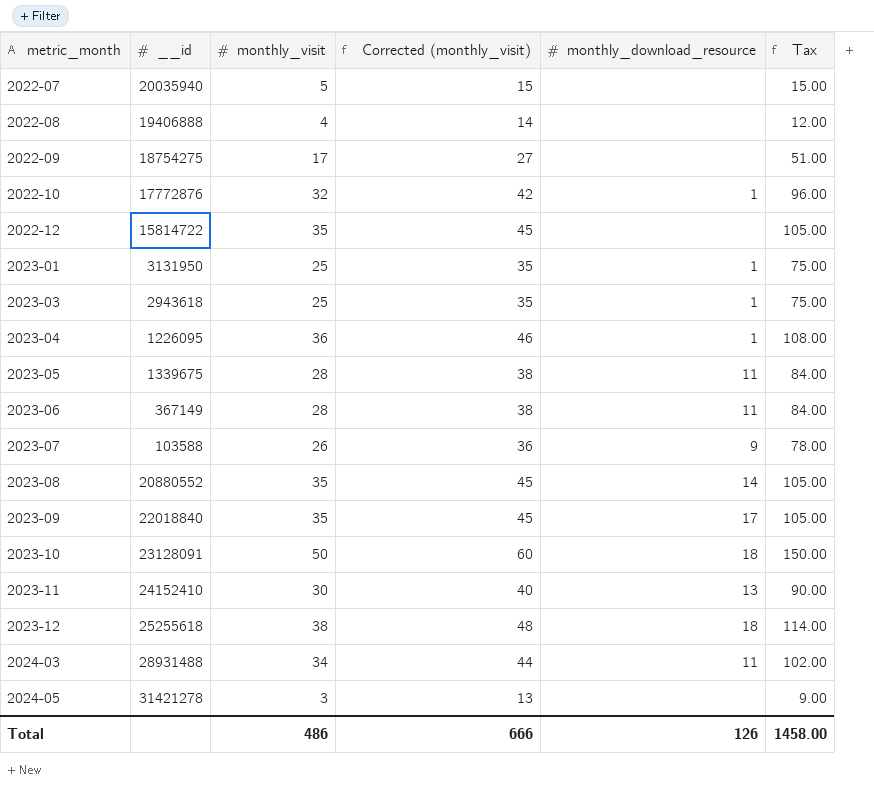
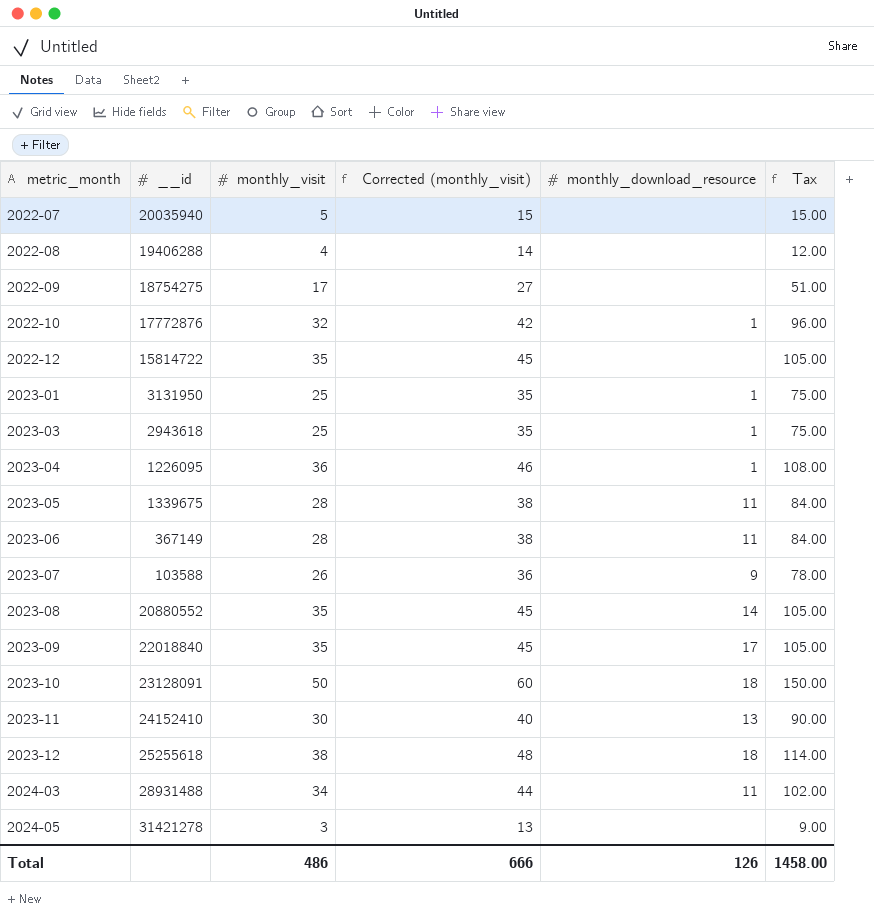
2022-08 | __id: 19406888 -> 19406288

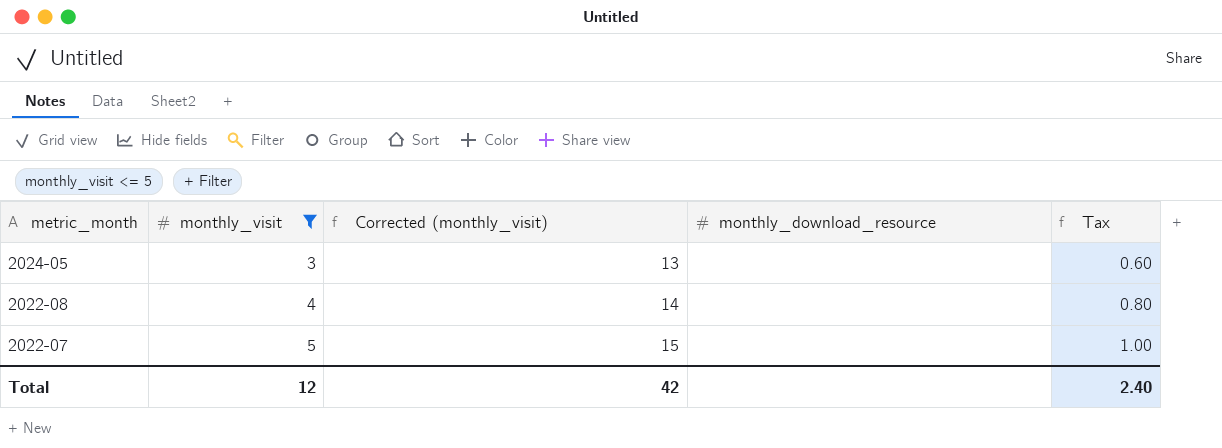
filter: none -> monthly_visit <= 5
row order: metric_month ascending -> metric_month descending
column __id | position: 2 -> none
column Tax | formula: [monthly_visit] * 3 -> [monthly_visit] * 0.2
Total | monthly_visit: 486 -> 12
Total | Corrected (monthly_visit): 666 -> 42
Total | monthly_download_resource: 126 -> none
Total | Tax: 1458.00 -> 2.40

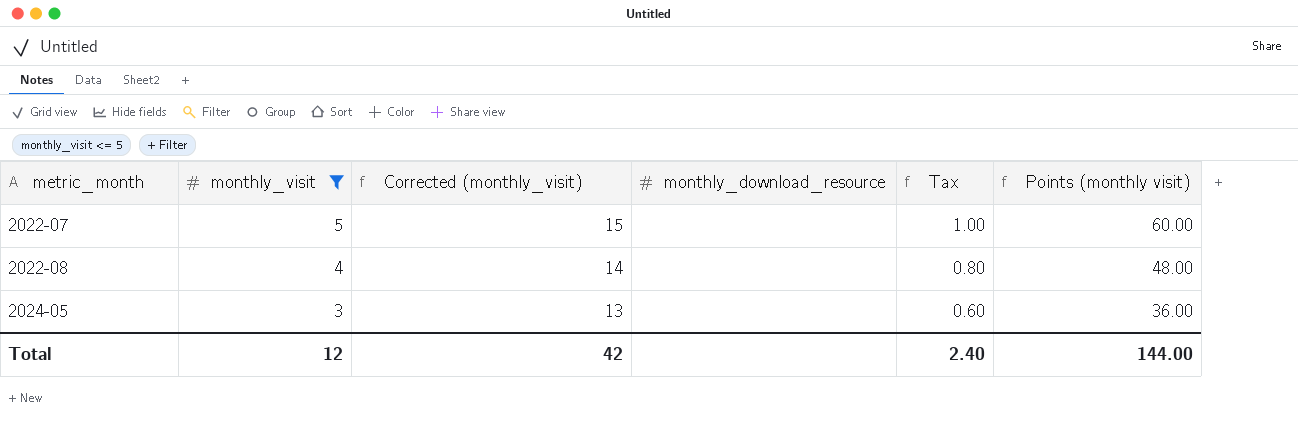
row order: metric_month descending -> metric_month ascending
column Points (monthly visit) | formula: none -> [monthly_visit] * 12

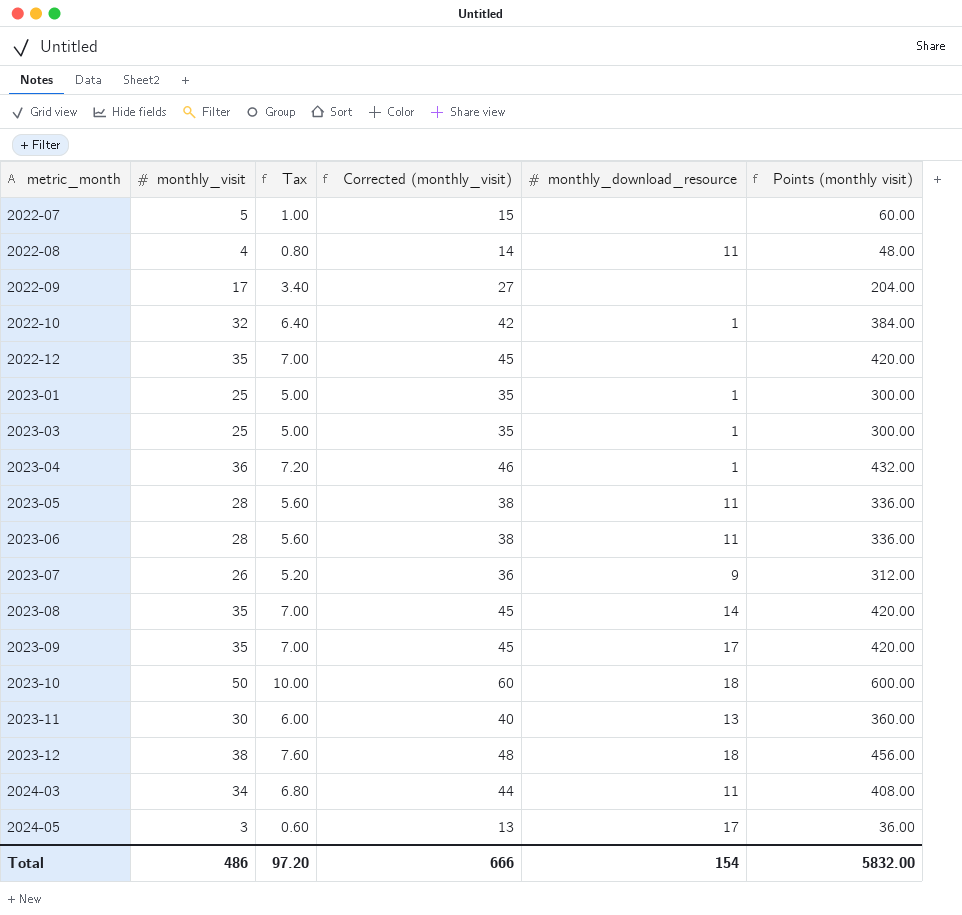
filter: monthly_visit <= 5 -> none
column Tax | position: 5 -> 3
2022-08 | monthly_download_resource: none -> 11
2024-05 | monthly_download_resource: none -> 17
Total | monthly_visit: 12 -> 486
Total | Tax: 2.40 -> 97.20
Total | Corrected (monthly_visit): 42 -> 666
Total | monthly_download_resource: none -> 154
Total | Points (monthly visit): 144.00 -> 5832.00

